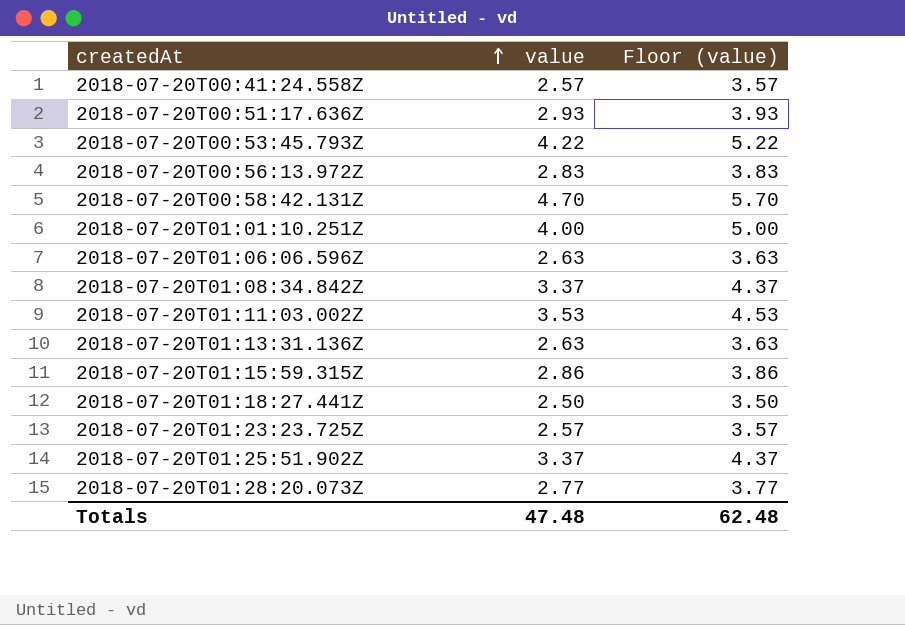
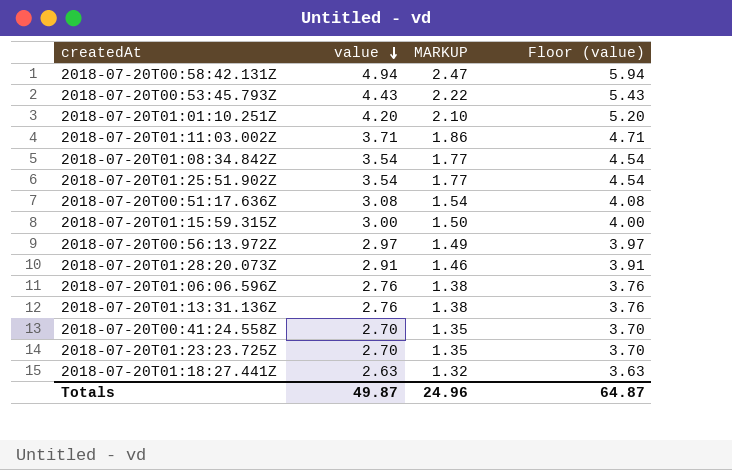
row order: createdAt ascending -> value descending
column MARKUP | formula: none -> [value] * 0.5
2018-07-20T00:58:42.131Z | value: 4.70 -> 4.94
2018-07-20T00:58:42.131Z | Floor (value): 5.70 -> 5.94
2018-07-20T00:53:45.793Z | value: 4.22 -> 4.43
2018-07-20T00:53:45.793Z | Floor (value): 5.22 -> 5.43
2018-07-20T01:01:10.251Z | value: 4.00 -> 4.20
2018-07-20T01:01:10.251Z | Floor (value): 5.00 -> 5.20
2018-07-20T01:11:03.002Z | value: 3.53 -> 3.71
2018-07-20T01:11:03.002Z | Floor (value): 4.53 -> 4.71
2018-07-20T01:08:34.842Z | value: 3.37 -> 3.54
2018-07-20T01:08:34.842Z | Floor (value): 4.37 -> 4.54
2018-07-20T01:25:51.902Z | value: 3.37 -> 3.54
2018-07-20T01:25:51.902Z | Floor (value): 4.37 -> 4.54
2018-07-20T00:51:17.636Z | value: 2.93 -> 3.08
2018-07-20T00:51:17.636Z | Floor (value): 3.93 -> 4.08
2018-07-20T01:15:59.315Z | value: 2.86 -> 3.00
2018-07-20T01:15:59.315Z | Floor (value): 3.86 -> 4.00
2018-07-20T00:56:13.972Z | value: 2.83 -> 2.97
2018-07-20T00:56:13.972Z | Floor (value): 3.83 -> 3.97
2018-07-20T01:28:20.073Z | value: 2.77 -> 2.91
2018-07-20T01:28:20.073Z | Floor (value): 3.77 -> 3.91
2018-07-20T01:06:06.596Z | value: 2.63 -> 2.76
2018-07-20T01:06:06.596Z | Floor (value): 3.63 -> 3.76
2018-07-20T01:13:31.136Z | value: 2.63 -> 2.76
2018-07-20T01:13:31.136Z | Floor (value): 3.63 -> 3.76
2018-07-20T00:41:24.558Z | value: 2.57 -> 2.70
2018-07-20T00:41:24.558Z | Floor (value): 3.57 -> 3.70
2018-07-20T01:23:23.725Z | value: 2.57 -> 2.70
2018-07-20T01:23:23.725Z | Floor (value): 3.57 -> 3.70
2018-07-20T01:18:27.441Z | value: 2.50 -> 2.63
2018-07-20T01:18:27.441Z | Floor (value): 3.50 -> 3.63
Totals | value: 47.48 -> 49.87
Totals | Floor (value): 62.48 -> 64.87

